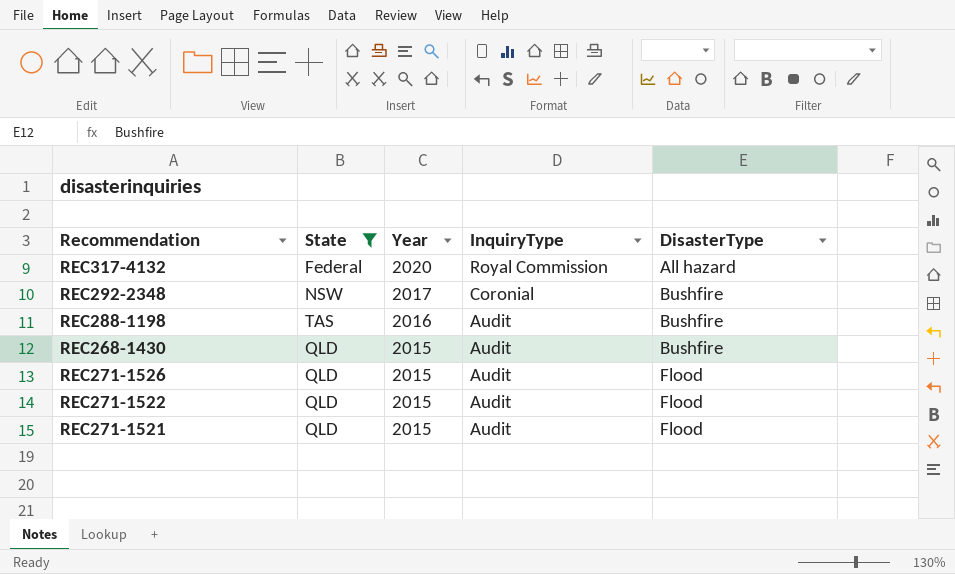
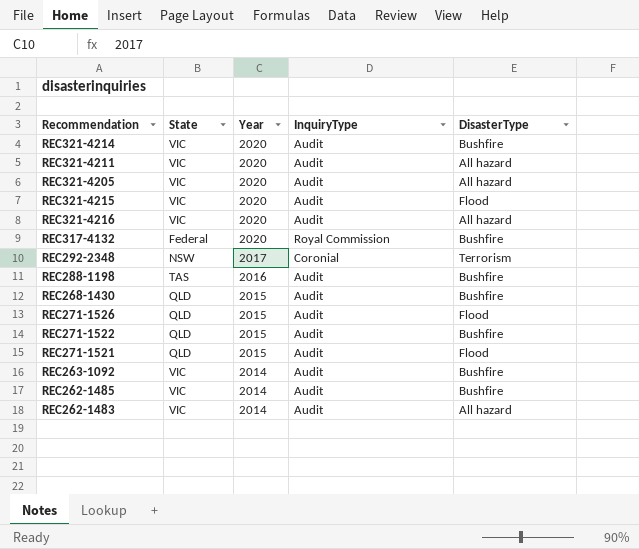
filter: State != VIC -> none
REC317-4132 | DisasterType: All hazard -> Bushfire
REC292-2348 | DisasterType: Bushfire -> Terrorism
REC271-1522 | DisasterType: Flood -> Bushfire

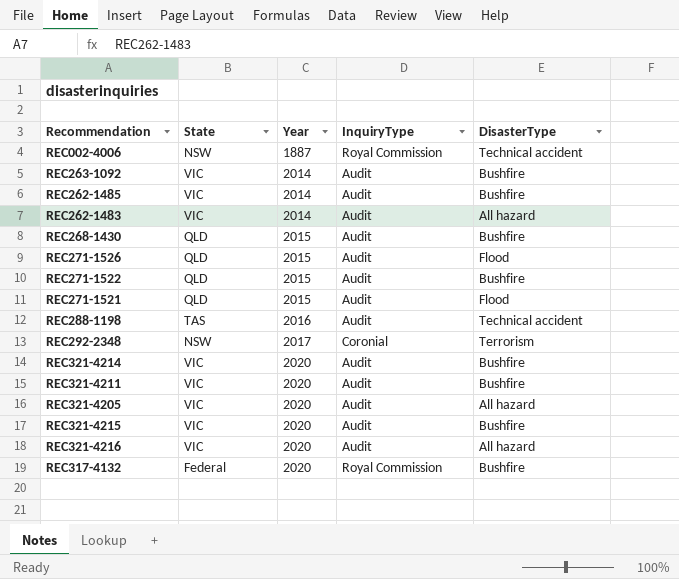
row order: Year descending -> Year ascending
row REC002-4006: none -> NSW | 1887 | Royal Commission | Technical accident
REC288-1198 | DisasterType: Bushfire -> Technical accident
REC321-4211 | DisasterType: All hazard -> Bushfire
REC321-4215 | DisasterType: Flood -> Bushfire

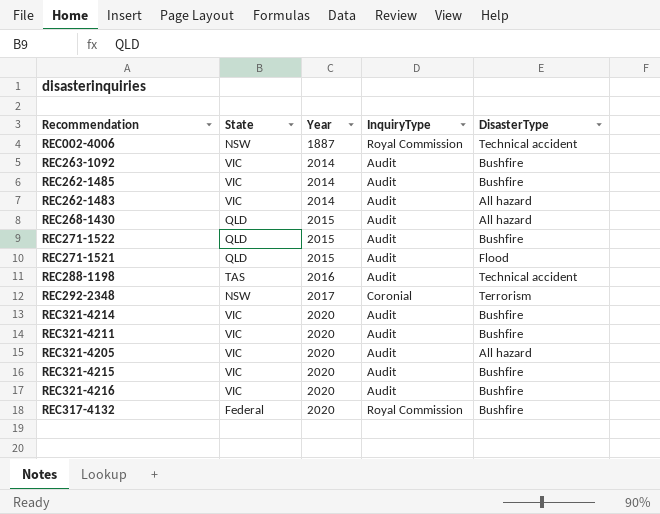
row REC271-1526: QLD | 2015 | Audit | Flood -> none
REC268-1430 | DisasterType: Bushfire -> All hazard
REC321-4216 | DisasterType: All hazard -> Bushfire

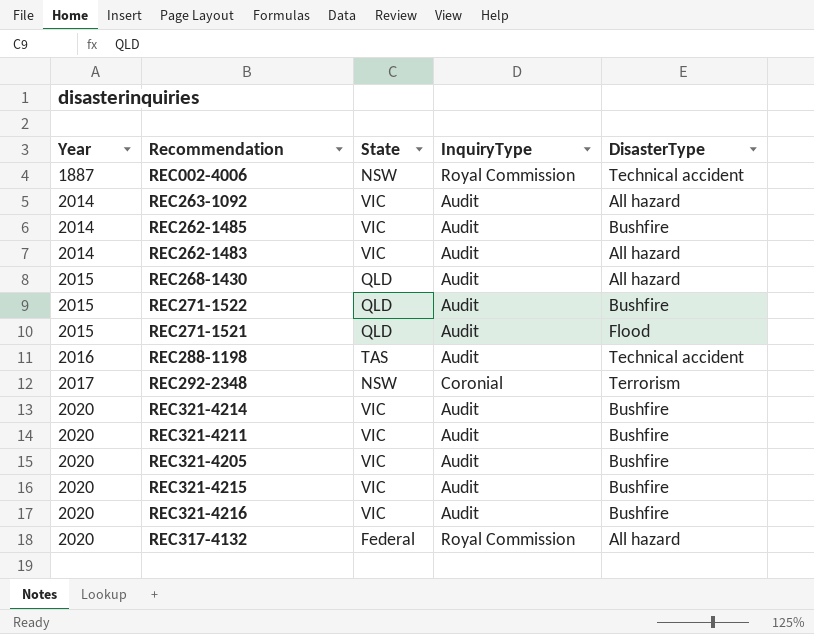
column Year | position: 3 -> 1
REC263-1092 | DisasterType: Bushfire -> All hazard
REC321-4205 | DisasterType: All hazard -> Bushfire
REC317-4132 | DisasterType: Bushfire -> All hazard

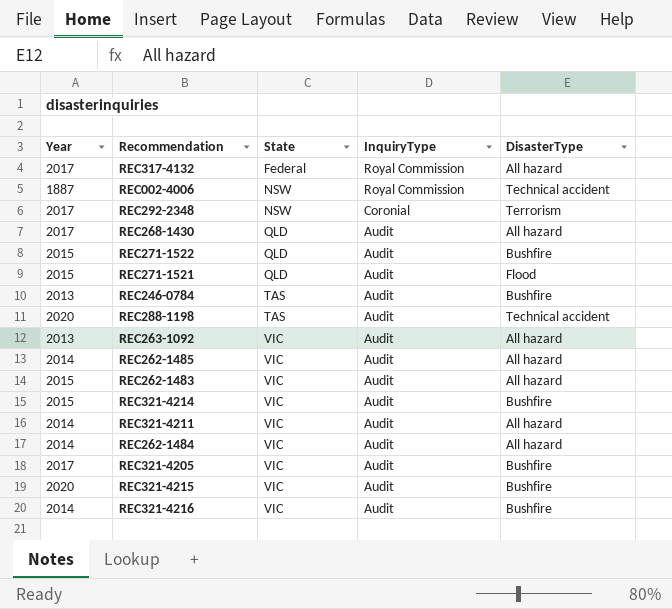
row order: Year ascending -> State ascending
REC317-4132 | Year: 2020 -> 2017
REC268-1430 | Year: 2015 -> 2017
row REC246-0784: none -> 2013 | TAS | Audit | Bushfire
REC288-1198 | Year: 2016 -> 2020
REC263-1092 | Year: 2014 -> 2013
REC262-1485 | DisasterType: Bushfire -> All hazard
REC262-1483 | Year: 2014 -> 2015
REC321-4214 | Year: 2020 -> 2015
REC321-4211 | Year: 2020 -> 2014
REC321-4211 | DisasterType: Bushfire -> All hazard
row REC262-1484: none -> 2014 | VIC | Audit | All hazard
REC321-4205 | Year: 2020 -> 2017
REC321-4216 | Year: 2020 -> 2014

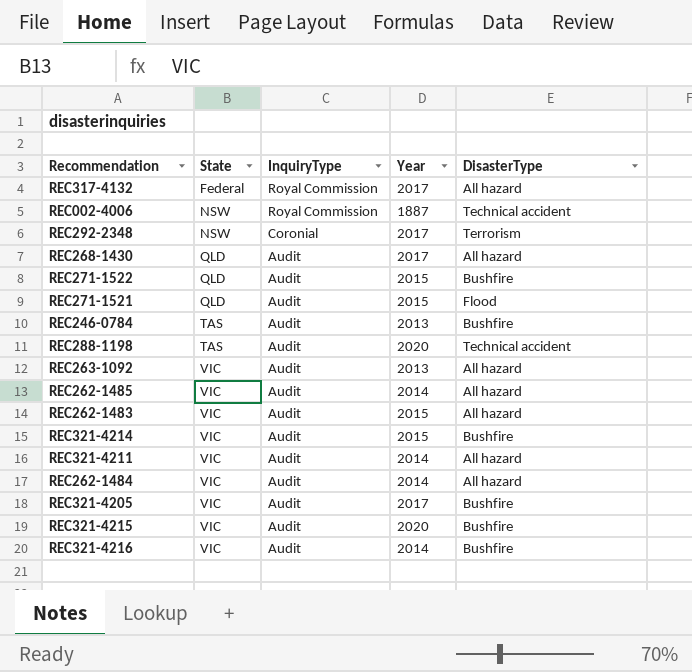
column Year | position: 1 -> 4

